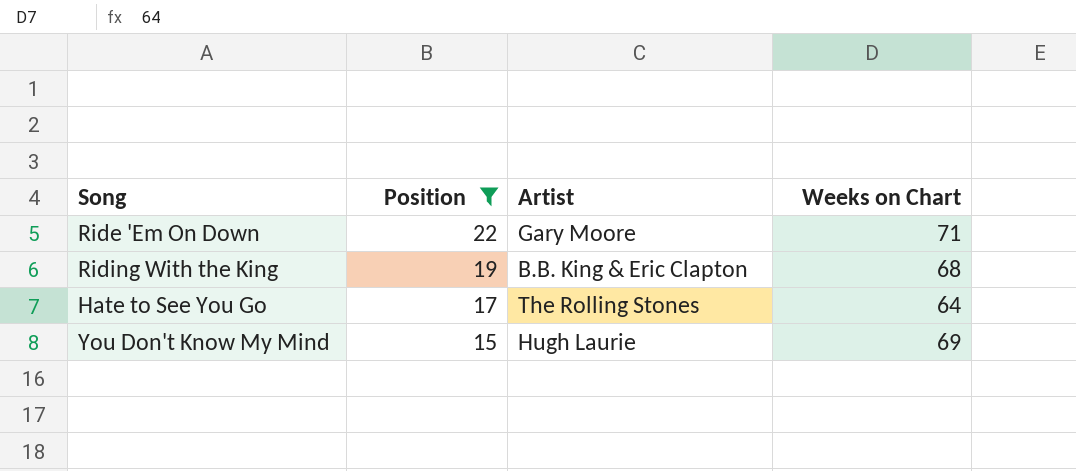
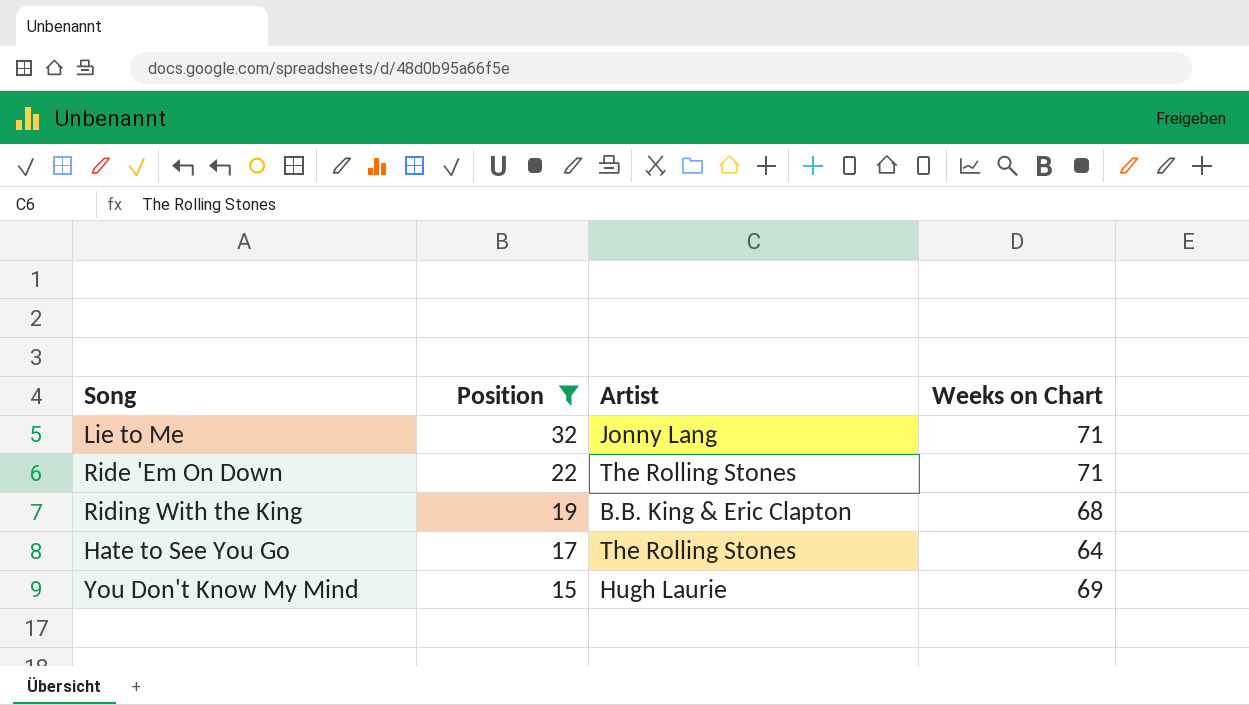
row Lie to Me: none -> 32 | Jonny Lang | 71
Ride 'Em On Down | Artist: Gary Moore -> The Rolling Stones

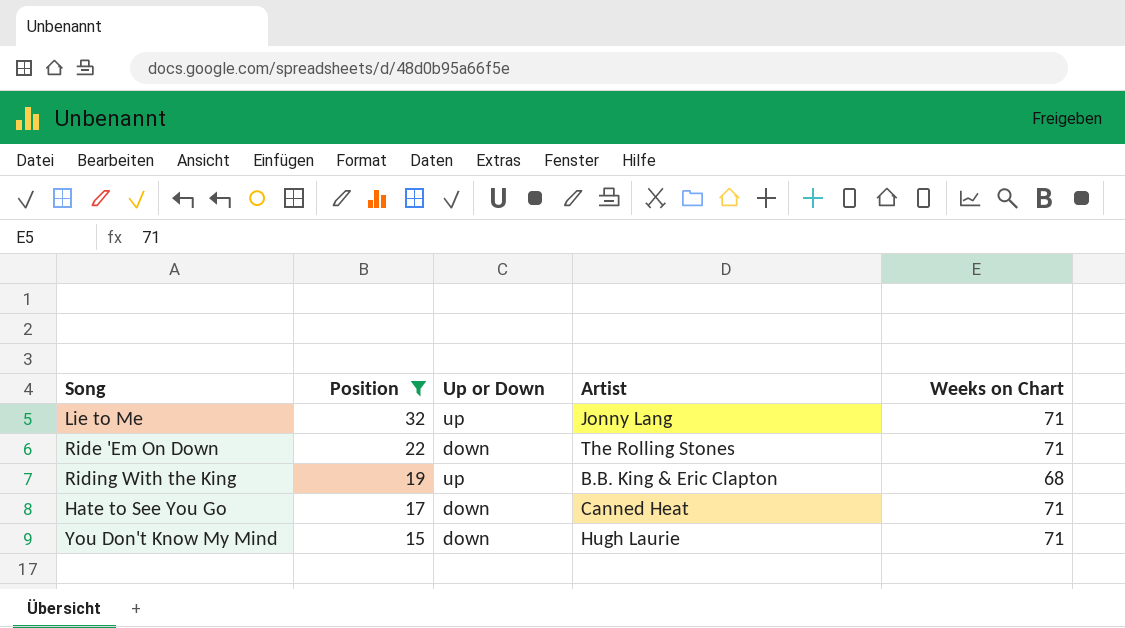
column Up or Down | position: none -> 3
Hate to See You Go | Artist: The Rolling Stones -> Canned Heat
Hate to See You Go | Weeks on Chart: 64 -> 71
You Don't Know My Mind | Weeks on Chart: 69 -> 71

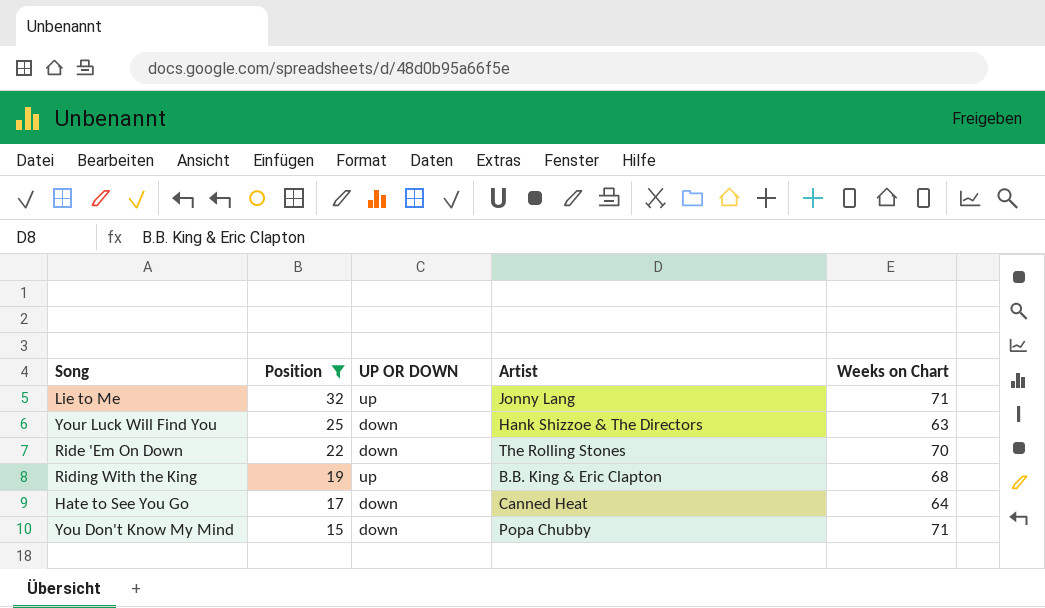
column name: Up or Down -> UP OR DOWN
row Your Luck Will Find You: none -> 25 | down | Hank Shizzoe & The Directors | 63
Ride 'Em On Down | Weeks on Chart: 71 -> 70
Hate to See You Go | Weeks on Chart: 71 -> 64
You Don't Know My Mind | Artist: Hugh Laurie -> Popa Chubby

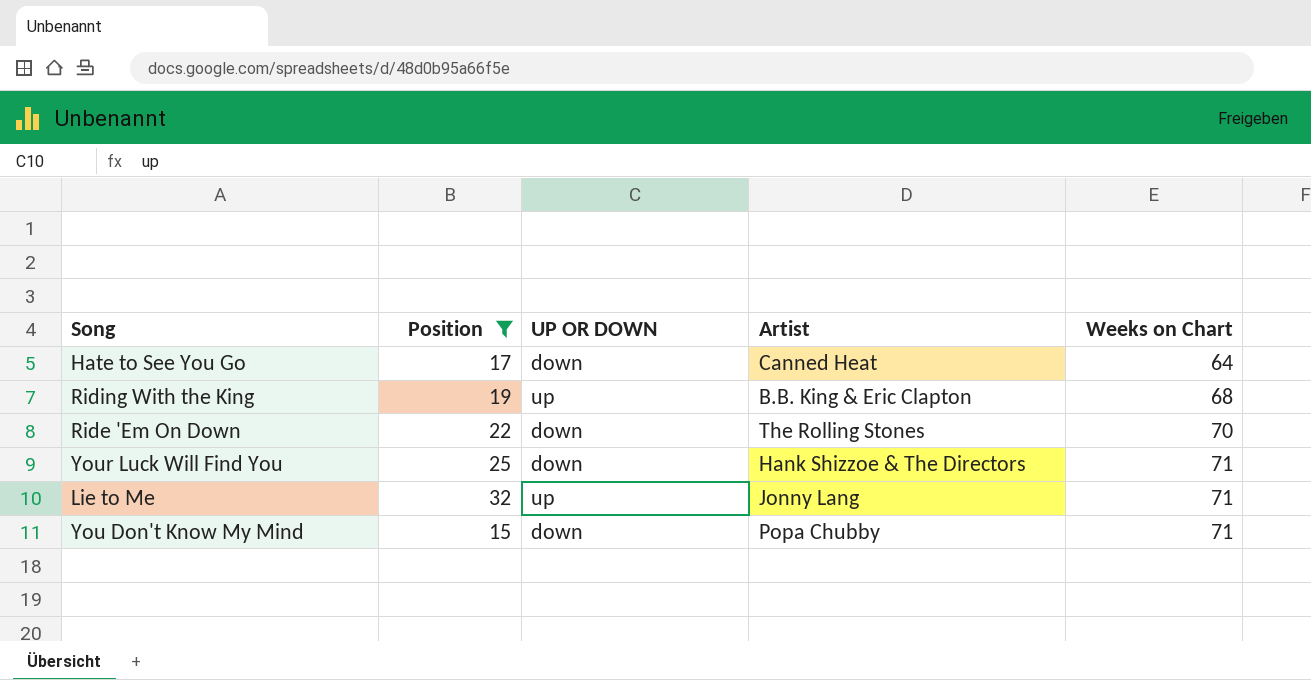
row order: Position descending -> Weeks on Chart ascending
Your Luck Will Find You | Weeks on Chart: 63 -> 71

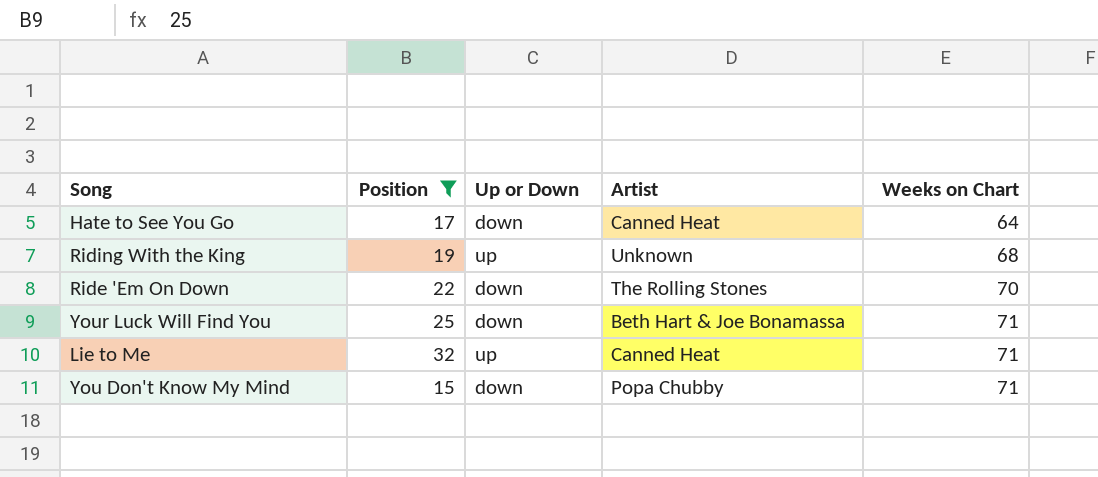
column name: UP OR DOWN -> Up or Down
Riding With the King | Artist: B.B. King & Eric Clapton -> Unknown
Your Luck Will Find You | Artist: Hank Shizzoe & The Directors -> Beth Hart & Joe Bonamassa
Lie to Me | Artist: Jonny Lang -> Canned Heat

